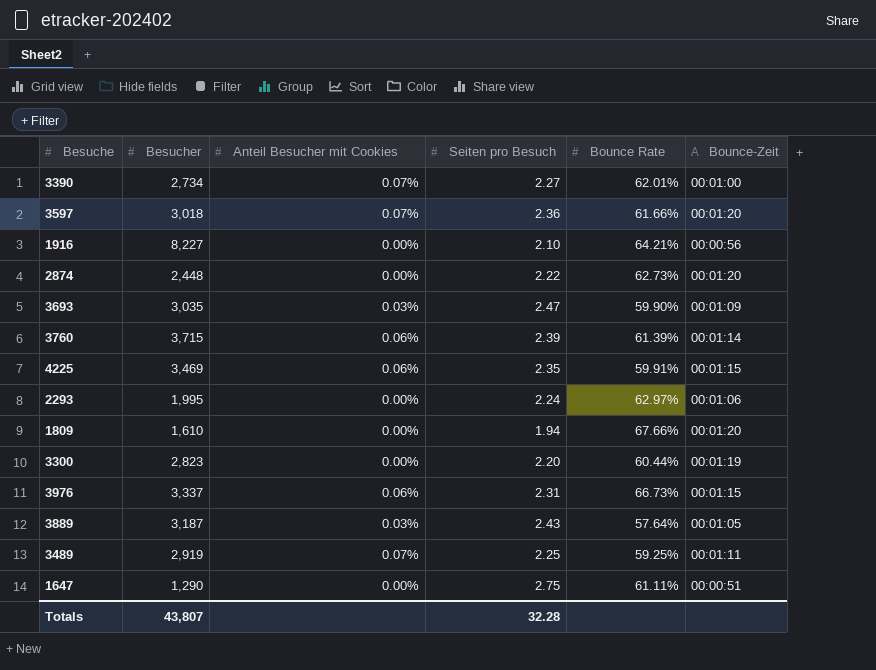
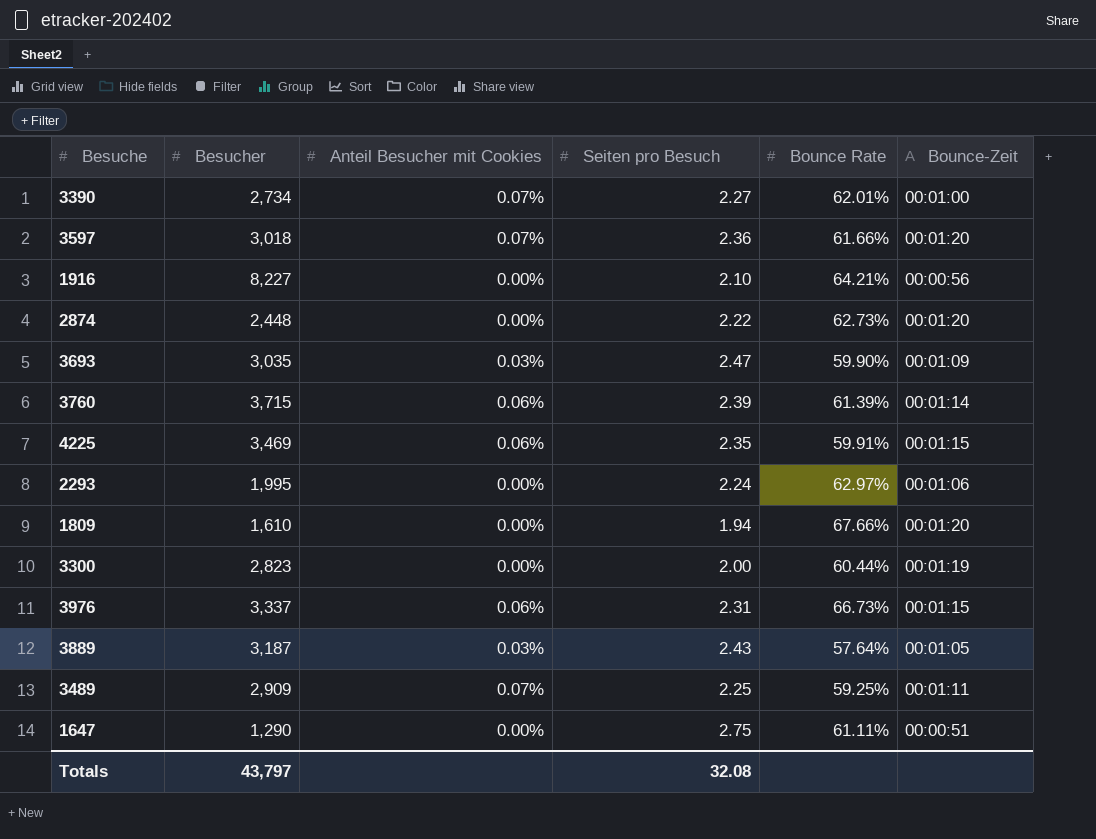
3300 | Seiten pro Besuch: 2.20 -> 2.00
3489 | Besucher: 2,919 -> 2,909
Totals | Besucher: 43,807 -> 43,797
Totals | Seiten pro Besuch: 32.28 -> 32.08

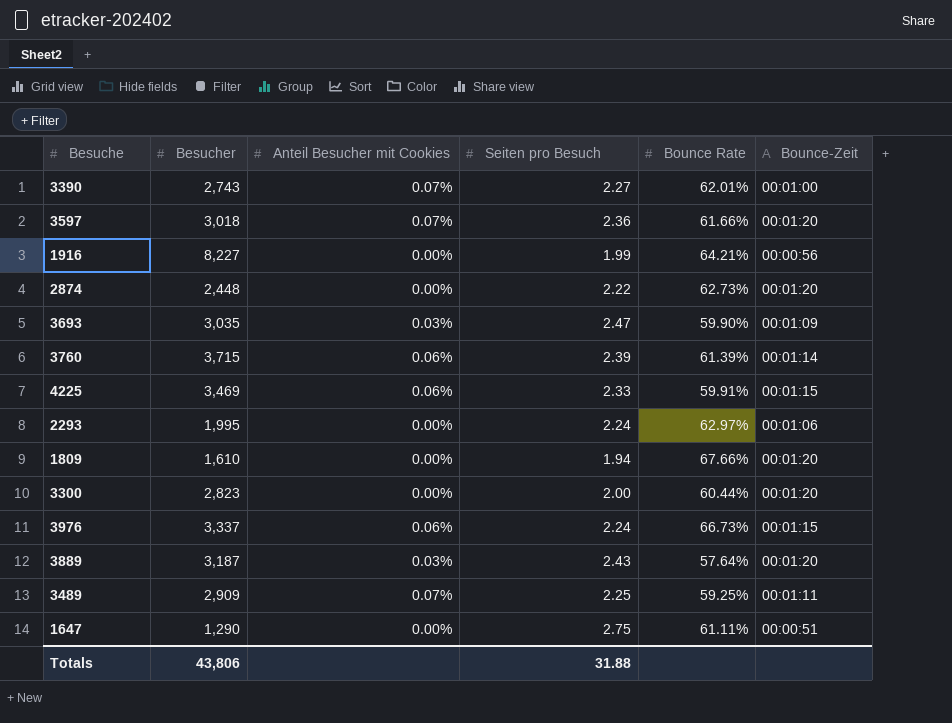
3390 | Besucher: 2,734 -> 2,743
1916 | Seiten pro Besuch: 2.10 -> 1.99
4225 | Seiten pro Besuch: 2.35 -> 2.33
3300 | Bounce-Zeit: 00:01:19 -> 00:01:20
3976 | Seiten pro Besuch: 2.31 -> 2.24
3889 | Bounce-Zeit: 00:01:05 -> 00:01:20
Totals | Besucher: 43,797 -> 43,806
Totals | Seiten pro Besuch: 32.08 -> 31.88

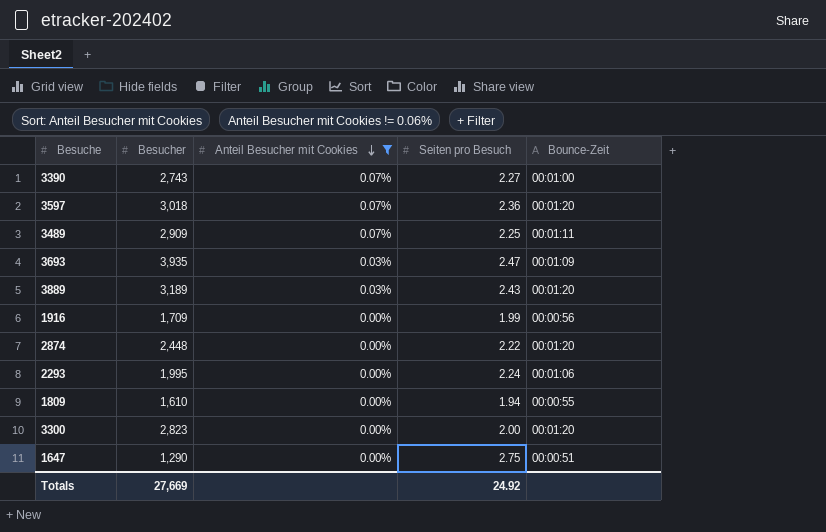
filter: none -> Anteil Besucher mit Cookies != 0.06%
row order: none -> Anteil Besucher mit Cookies descending
column Bounce Rate | position: 5 -> none
3693 | Besucher: 3,035 -> 3,935
3889 | Besucher: 3,187 -> 3,189
1916 | Besucher: 8,227 -> 1,709
1809 | Bounce-Zeit: 00:01:20 -> 00:00:55
Totals | Besucher: 43,806 -> 27,669
Totals | Seiten pro Besuch: 31.88 -> 24.92

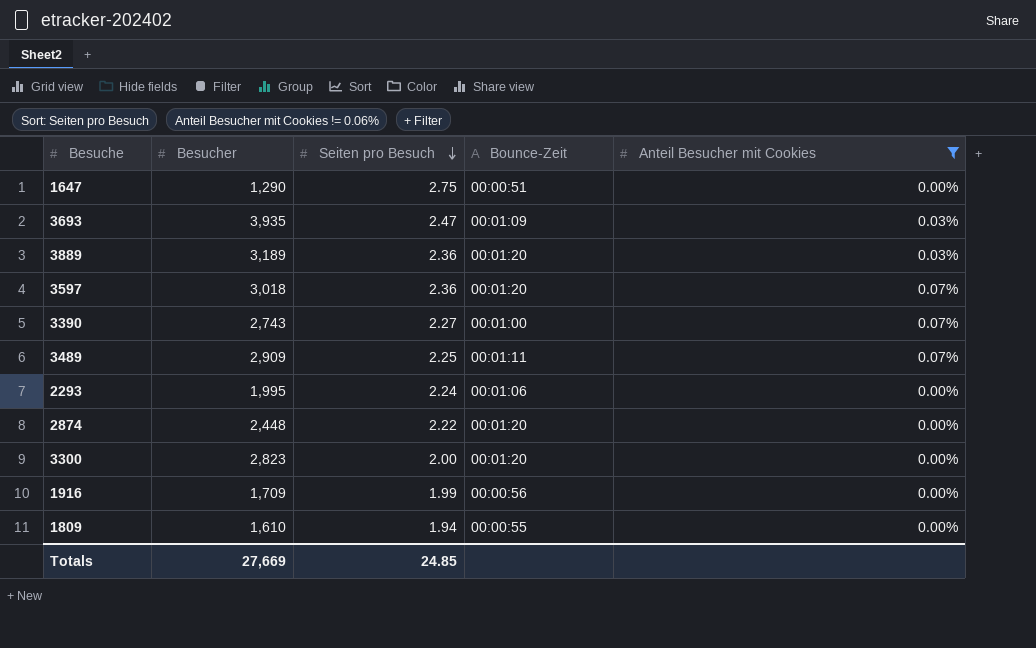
row order: Anteil Besucher mit Cookies descending -> Seiten pro Besuch descending
column Anteil Besucher mit Cookies | position: 3 -> 5
3889 | Seiten pro Besuch: 2.43 -> 2.36
Totals | Seiten pro Besuch: 24.92 -> 24.85

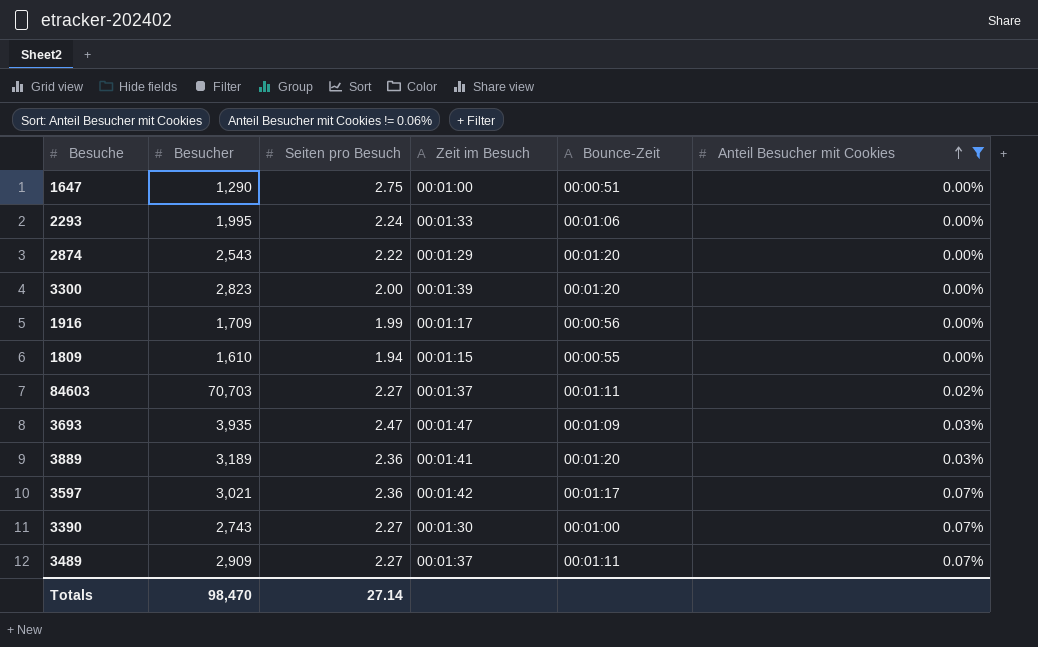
row order: Seiten pro Besuch descending -> Anteil Besucher mit Cookies ascending
column Zeit im Besuch | position: none -> 4
2874 | Besucher: 2,448 -> 2,543
row 84603: none -> 70,703 | 2.27 | 00:01:37 | 00:01:11 | 0.02%
3597 | Besucher: 3,018 -> 3,021
3597 | Bounce-Zeit: 00:01:20 -> 00:01:17
3489 | Seiten pro Besuch: 2.25 -> 2.27
Totals | Besucher: 27,669 -> 98,470
Totals | Seiten pro Besuch: 24.85 -> 27.14

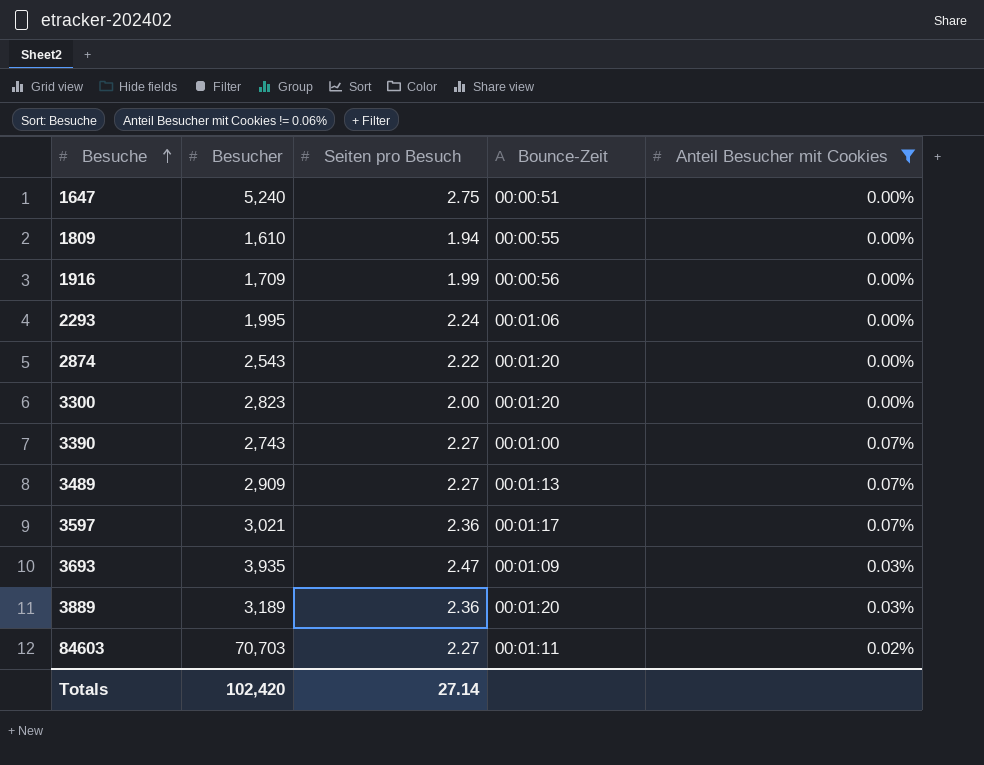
row order: Anteil Besucher mit Cookies ascending -> Besuche ascending
column Zeit im Besuch | position: 4 -> none
1647 | Besucher: 1,290 -> 5,240
3489 | Bounce-Zeit: 00:01:11 -> 00:01:13
Totals | Besucher: 98,470 -> 102,420

